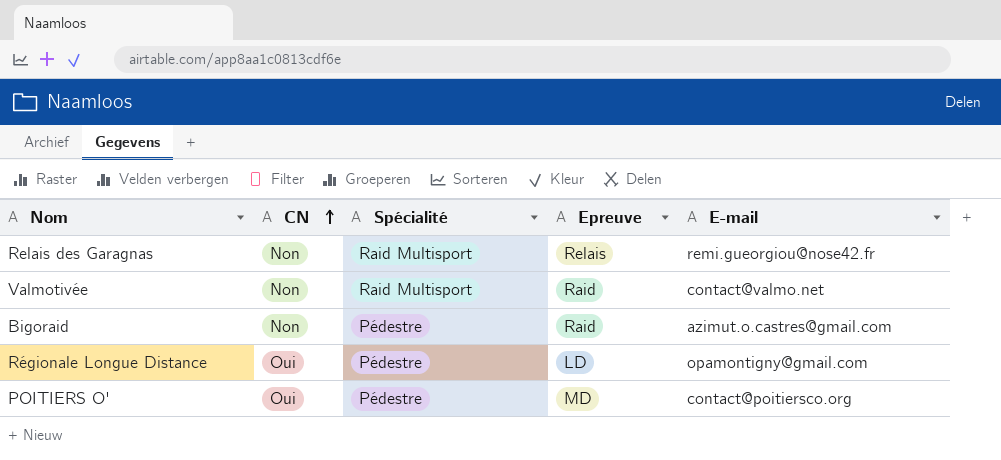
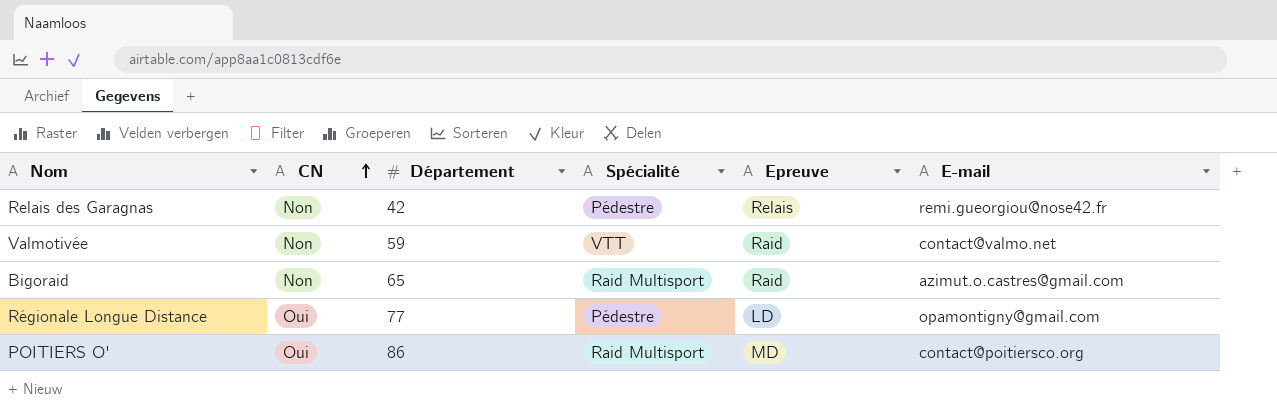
column Département | position: none -> 3
Relais des Garagnas | Spécialité: Raid Multisport -> Pédestre
Valmotivée | Spécialité: Raid Multisport -> VTT
Bigoraid | Spécialité: Pédestre -> Raid Multisport
POITIERS O' | Spécialité: Pédestre -> Raid Multisport

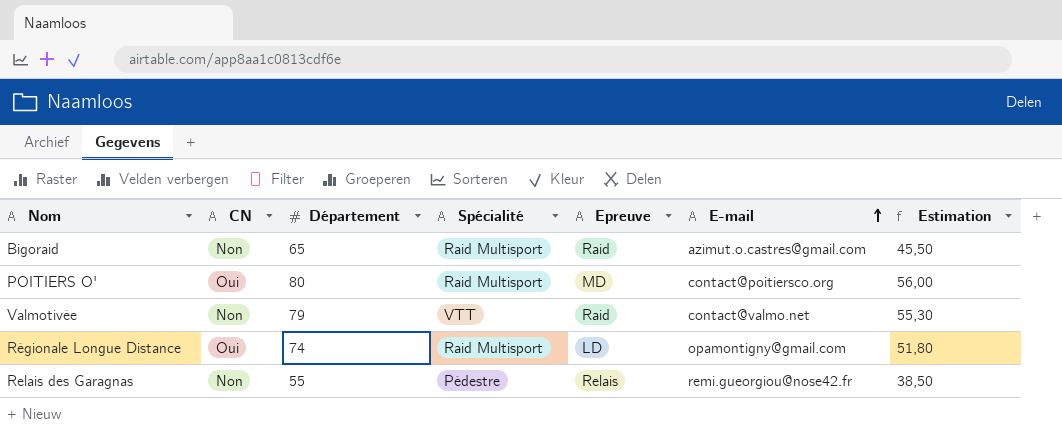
row order: CN ascending -> E-mail ascending
column Estimation | formula: none -> [Département] * 0,7
POITIERS O' | Département: 86 -> 80
Valmotivée | Département: 59 -> 79
Régionale Longue Distance | Département: 77 -> 74
Régionale Longue Distance | Spécialité: Pédestre -> Raid Multisport
Relais des Garagnas | Département: 42 -> 55

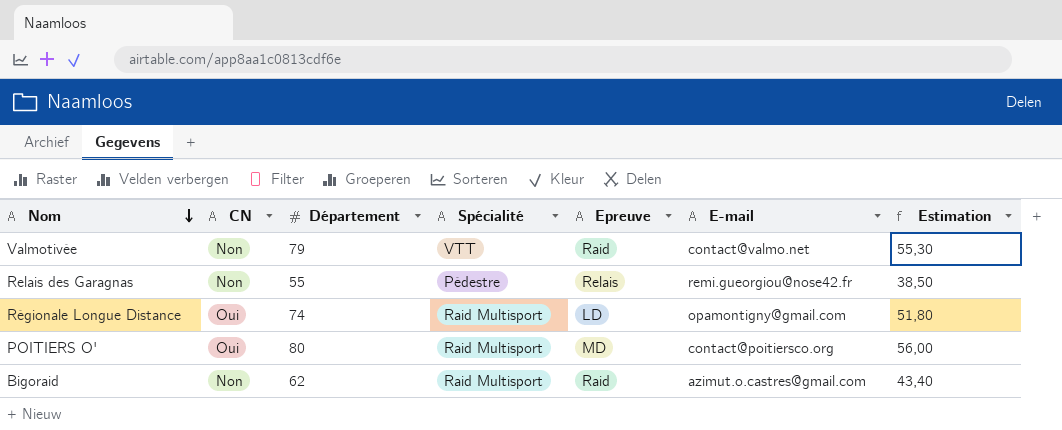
row order: E-mail ascending -> Nom descending
Bigoraid | Département: 65 -> 62
Bigoraid | Estimation: 45,50 -> 43,40

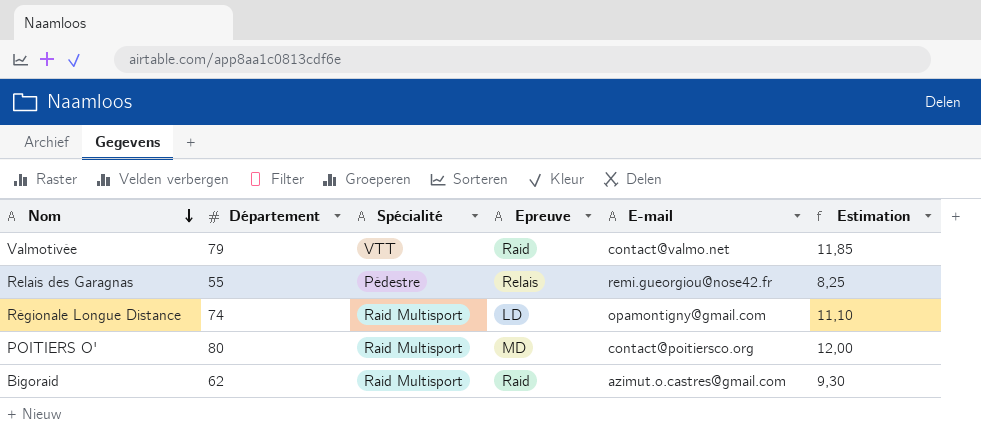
column CN | position: 2 -> none
column Estimation | formula: [Département] * 0,7 -> [Département] * 0,15

